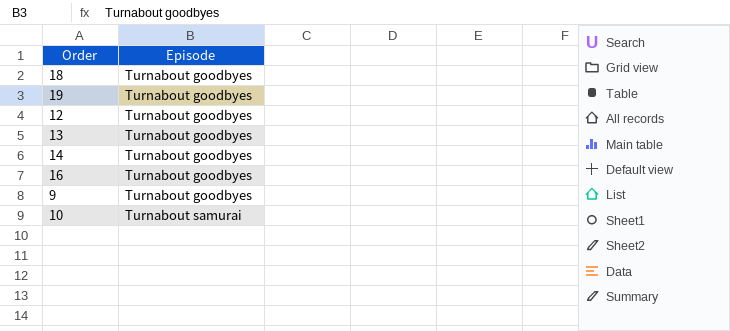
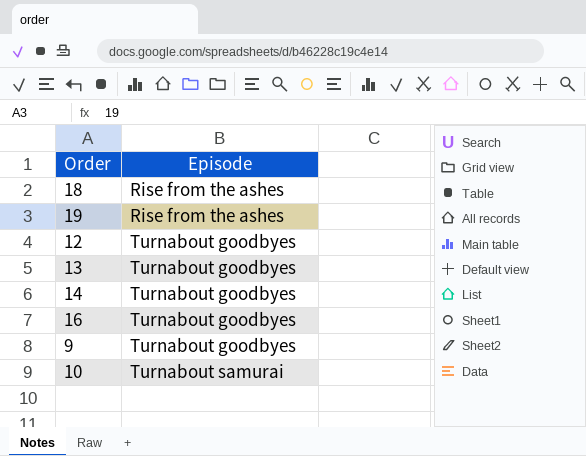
18 | Episode: Turnabout goodbyes -> Rise from the ashes
19 | Episode: Turnabout goodbyes -> Rise from the ashes

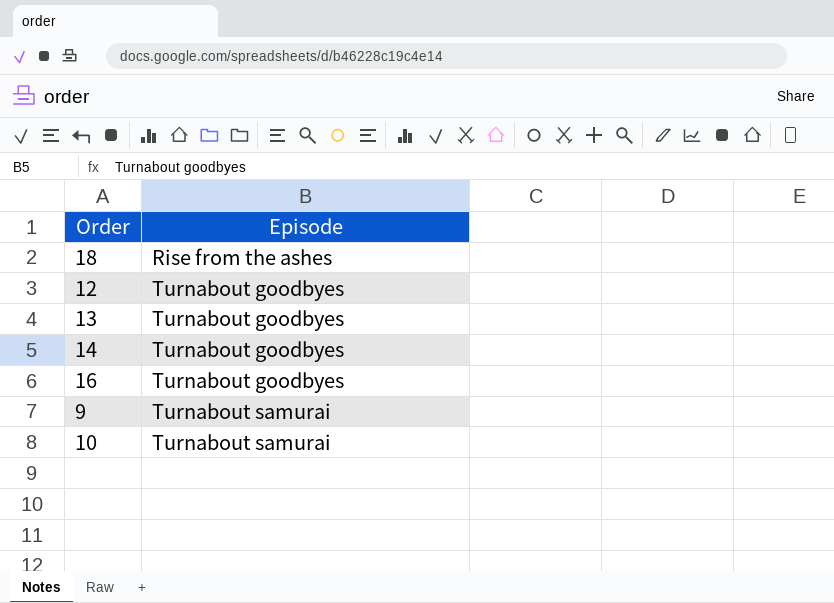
row 19: Rise from the ashes -> none
9 | Episode: Turnabout goodbyes -> Turnabout samurai

